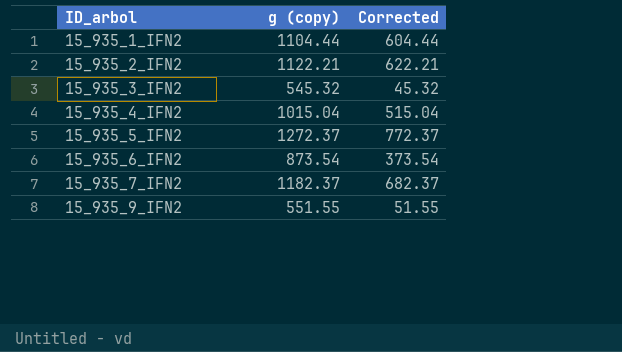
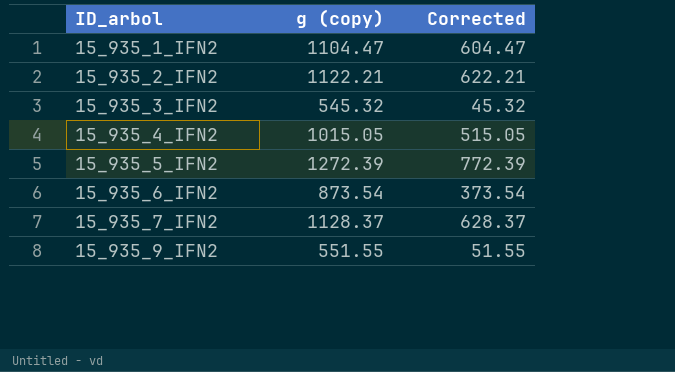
15_935_1_IFN2 | g (copy): 1104.44 -> 1104.47
15_935_1_IFN2 | Corrected: 604.44 -> 604.47
15_935_4_IFN2 | g (copy): 1015.04 -> 1015.05
15_935_4_IFN2 | Corrected: 515.04 -> 515.05
15_935_5_IFN2 | g (copy): 1272.37 -> 1272.39
15_935_5_IFN2 | Corrected: 772.37 -> 772.39
15_935_7_IFN2 | g (copy): 1182.37 -> 1128.37
15_935_7_IFN2 | Corrected: 682.37 -> 628.37

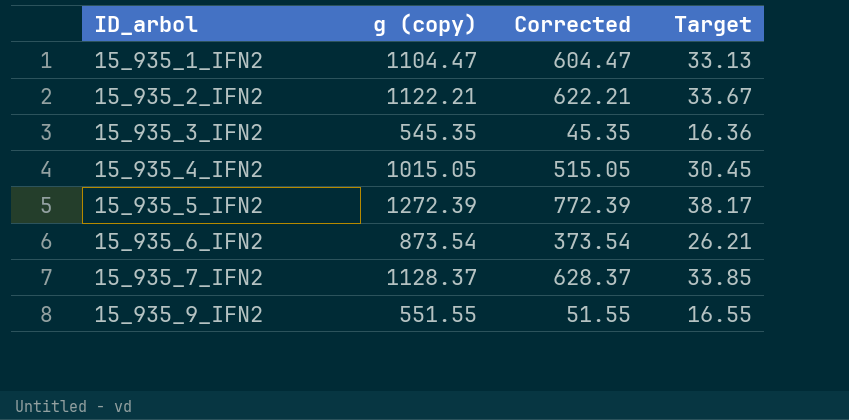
column Target | formula: none -> [g (copy)] * 0.03
15_935_3_IFN2 | g (copy): 545.32 -> 545.35
15_935_3_IFN2 | Corrected: 45.32 -> 45.35

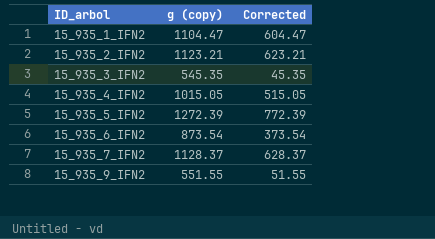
column Target | formula: [g (copy)] * 0.03 -> none
15_935_2_IFN2 | g (copy): 1122.21 -> 1123.21
15_935_2_IFN2 | Corrected: 622.21 -> 623.21

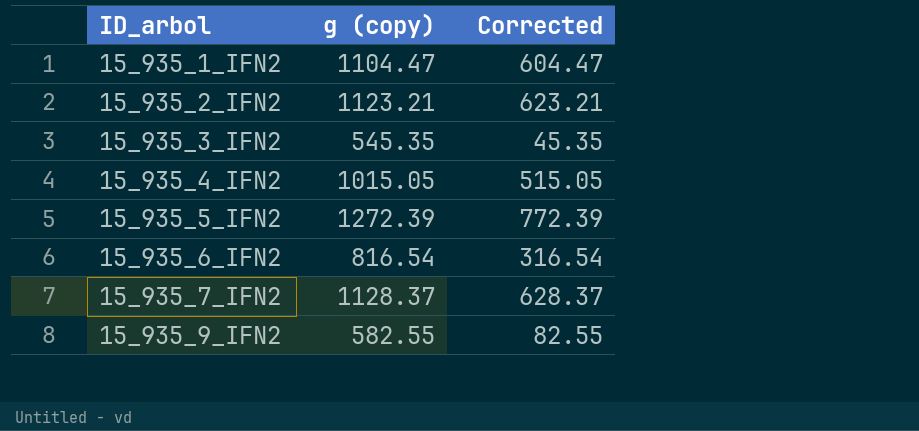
15_935_6_IFN2 | g (copy): 873.54 -> 816.54
15_935_6_IFN2 | Corrected: 373.54 -> 316.54
15_935_9_IFN2 | g (copy): 551.55 -> 582.55
15_935_9_IFN2 | Corrected: 51.55 -> 82.55

